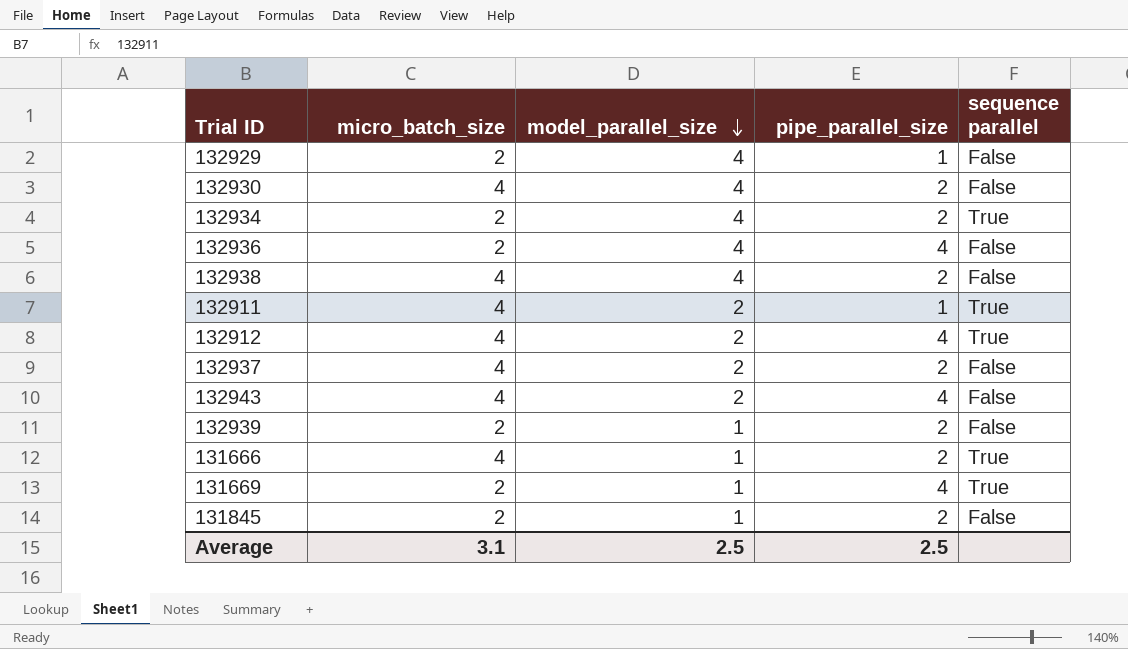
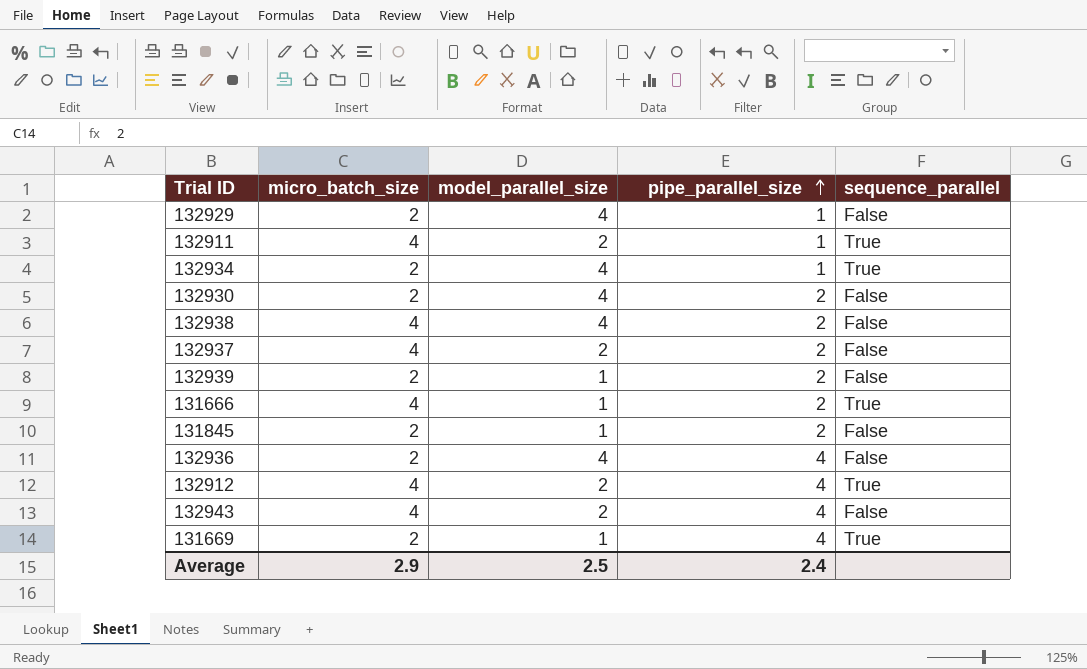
row order: model_parallel_size descending -> pipe_parallel_size ascending
column name: sequence parallel -> sequence_parallel
132934 | pipe_parallel_size: 2 -> 1
132930 | micro_batch_size: 4 -> 2
Average | micro_batch_size: 3.1 -> 2.9
Average | pipe_parallel_size: 2.5 -> 2.4

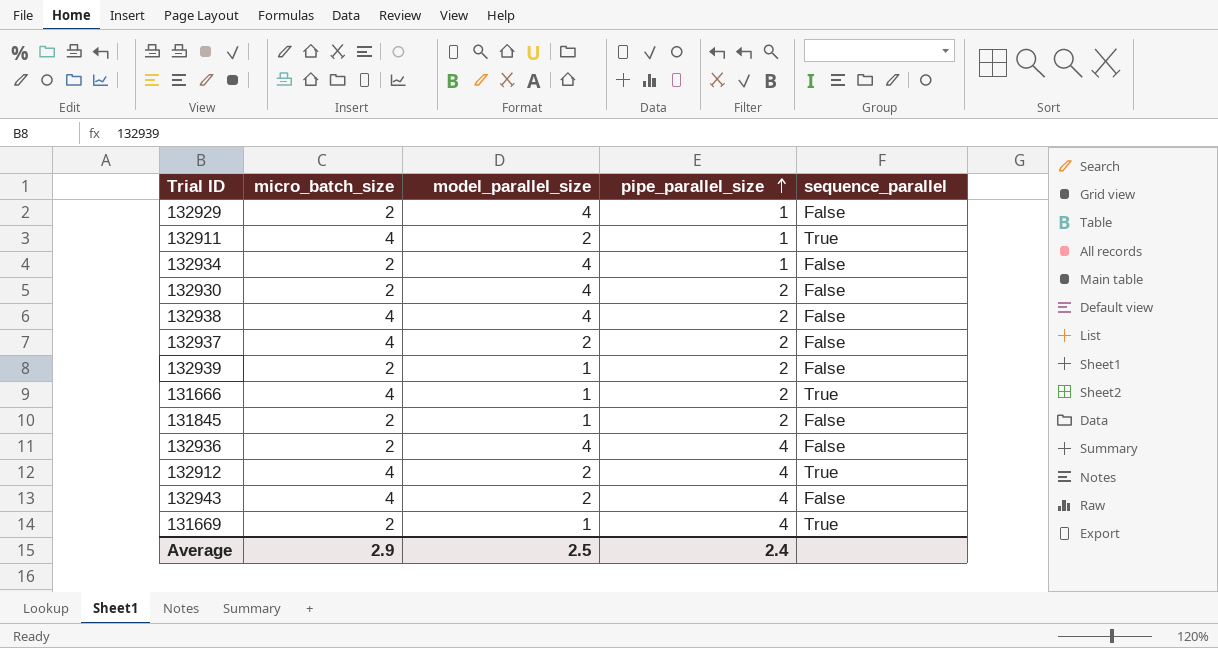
132934 | sequence_parallel: True -> False

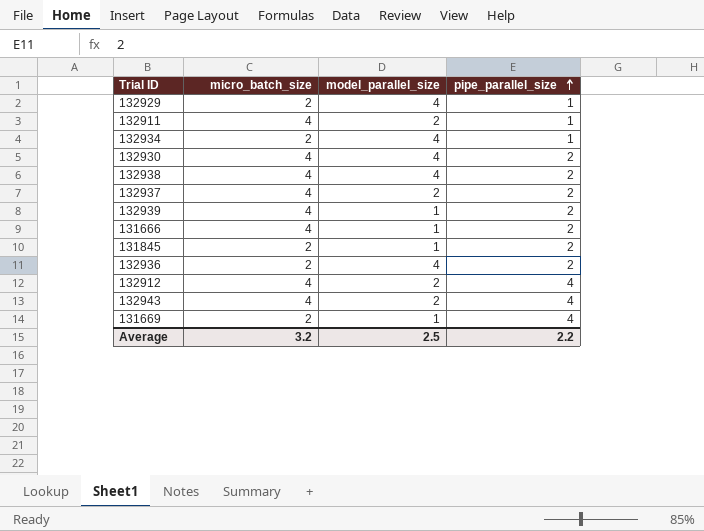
column sequence_parallel | position: 5 -> none
132930 | micro_batch_size: 2 -> 4
132939 | micro_batch_size: 2 -> 4
132936 | pipe_parallel_size: 4 -> 2
Average | micro_batch_size: 2.9 -> 3.2
Average | pipe_parallel_size: 2.4 -> 2.2

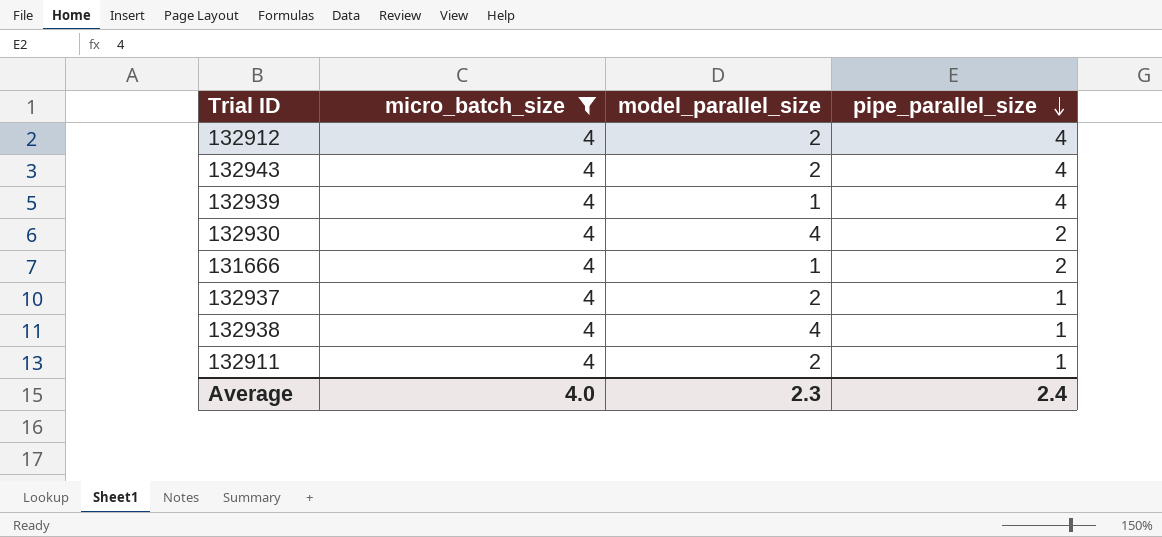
filter: none -> micro_batch_size = 4
row order: pipe_parallel_size ascending -> pipe_parallel_size descending
132939 | pipe_parallel_size: 2 -> 4
132937 | pipe_parallel_size: 2 -> 1
132938 | pipe_parallel_size: 2 -> 1
Average | micro_batch_size: 3.2 -> 4.0
Average | model_parallel_size: 2.5 -> 2.3
Average | pipe_parallel_size: 2.2 -> 2.4

